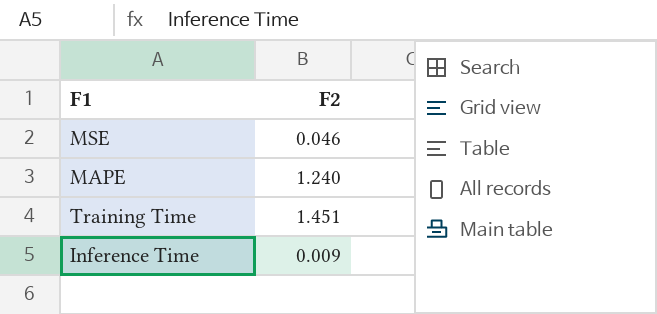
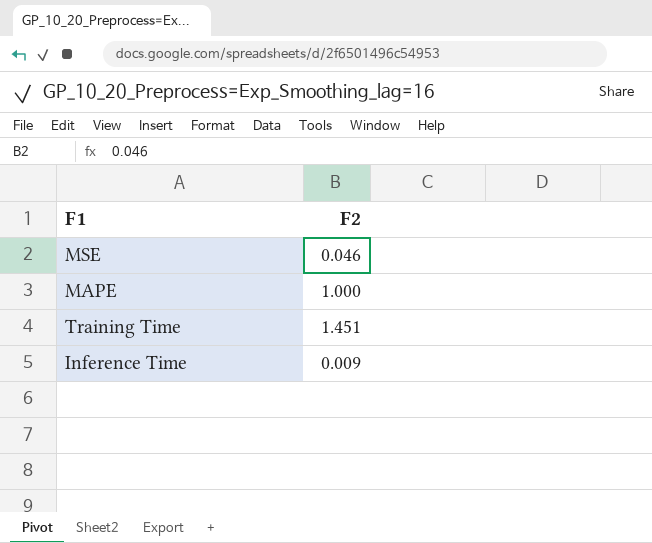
MAPE | F2: 1.240 -> 1.000

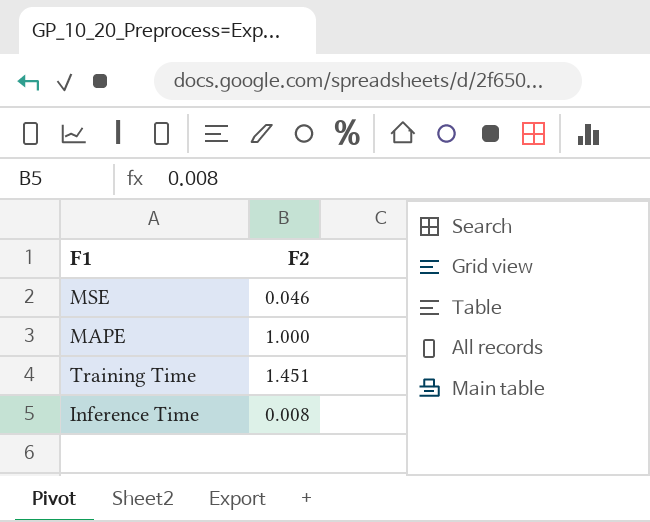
Inference Time | F2: 0.009 -> 0.008

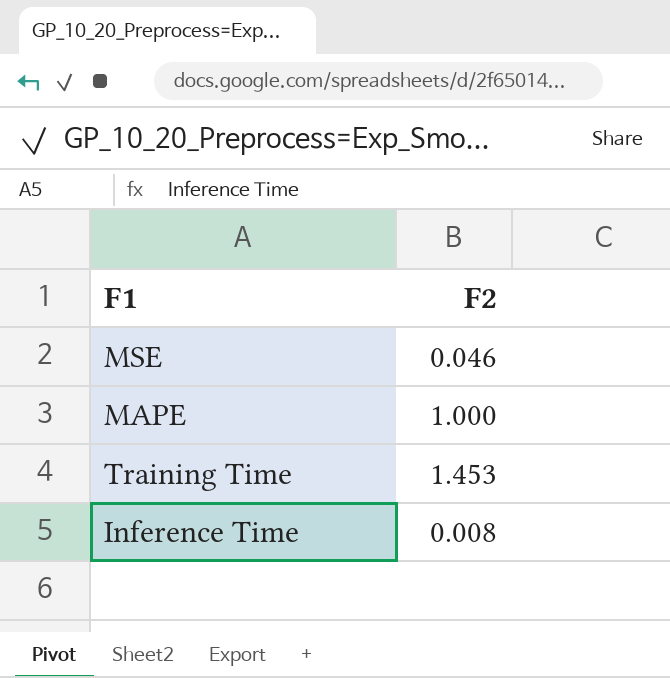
Training Time | F2: 1.451 -> 1.453

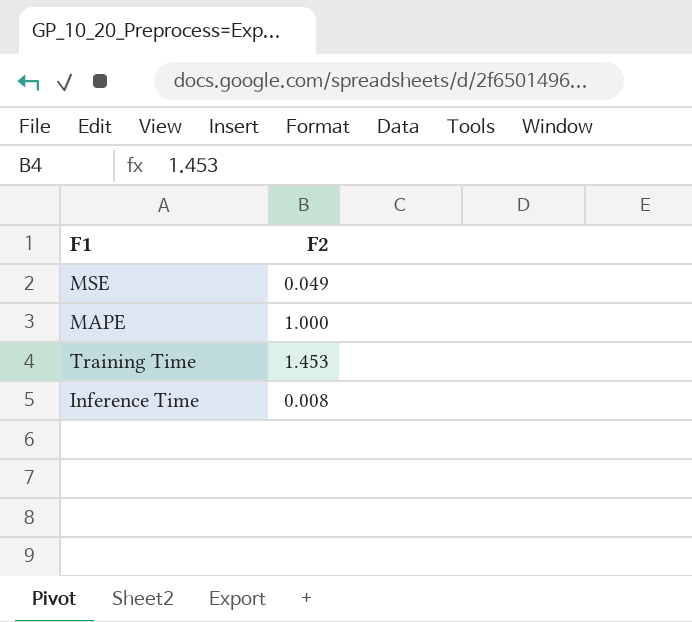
MSE | F2: 0.046 -> 0.049

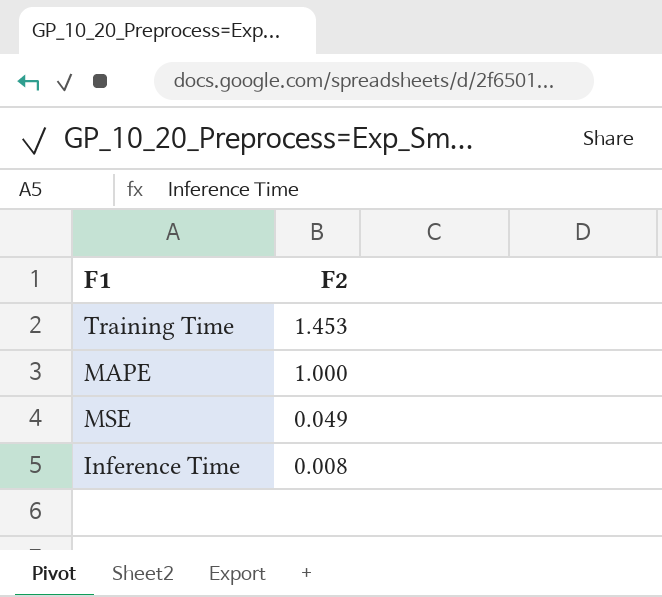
row order: none -> F2 descending

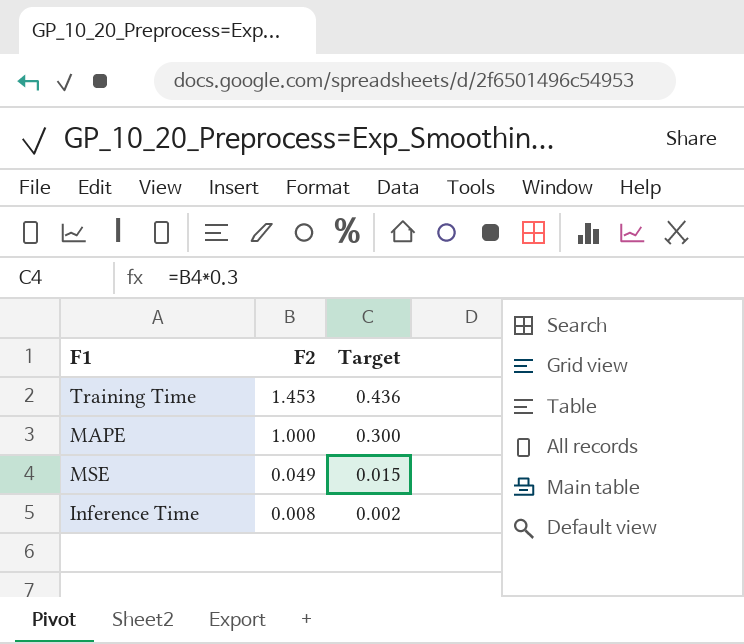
column Target | formula: none -> [F2] * 0.3

